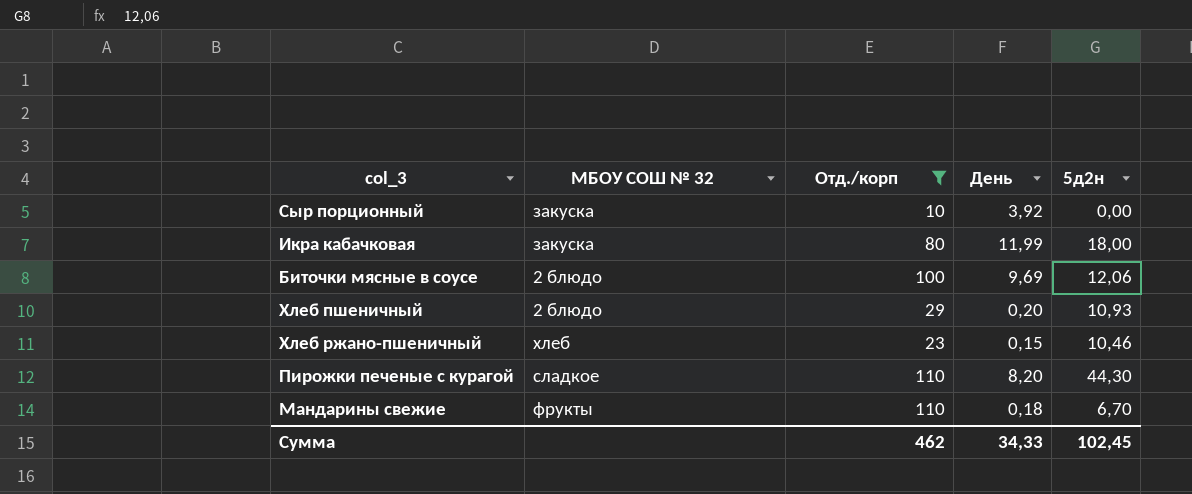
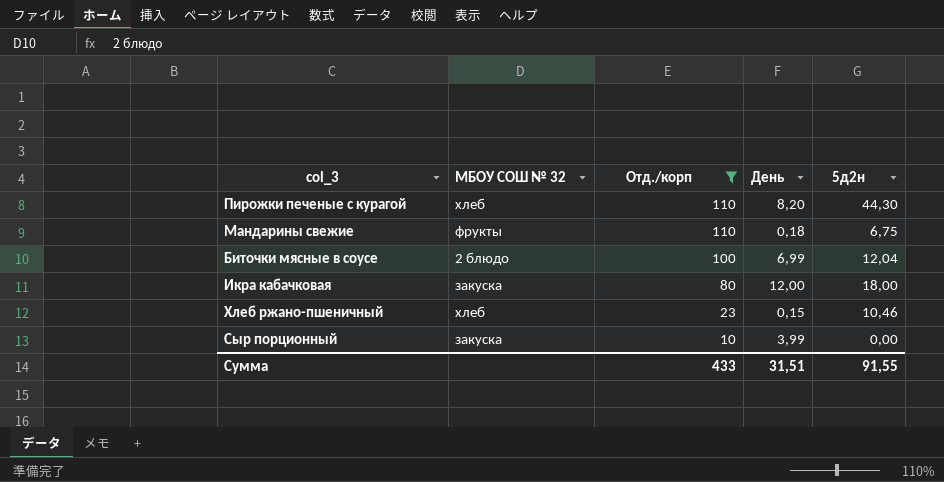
row order: none -> Отд./корп descending
row Хлеб пшеничный: 2 блюдо | 29 | 0,20 | 10,93 -> none
Пирожки печеные с курагой | МБОУ СОШ № 32: сладкое -> хлеб
Мандарины свежие | 5д2н: 6,70 -> 6,75
Биточки мясные в соусе | День: 9,69 -> 6,99
Биточки мясные в соусе | 5д2н: 12,06 -> 12,04
Икра кабачковая | День: 11,99 -> 12,00
Сыр порционный | День: 3,92 -> 3,99
Сумма | Отд./корп: 462 -> 433
Сумма | День: 34,33 -> 31,51
Сумма | 5д2н: 102,45 -> 91,55

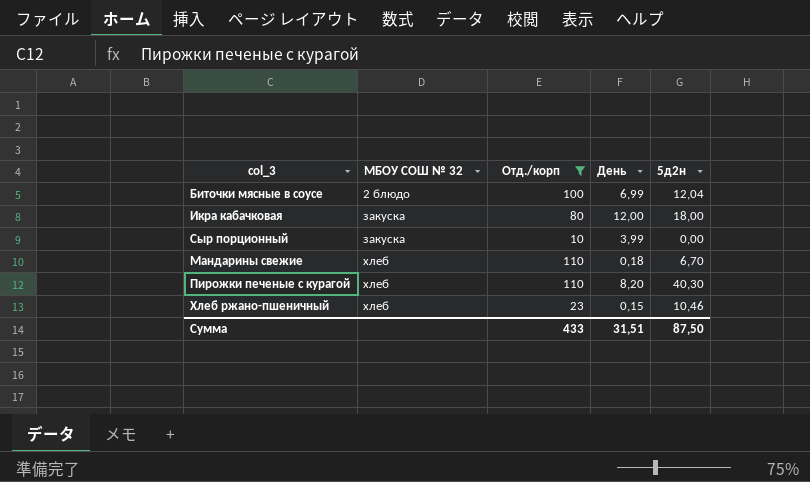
row order: Отд./корп descending -> МБОУ СОШ № 32 ascending
Мандарины свежие | МБОУ СОШ № 32: фрукты -> хлеб
Мандарины свежие | 5д2н: 6,75 -> 6,70
Пирожки печеные с курагой | 5д2н: 44,30 -> 40,30
Сумма | 5д2н: 91,55 -> 87,50

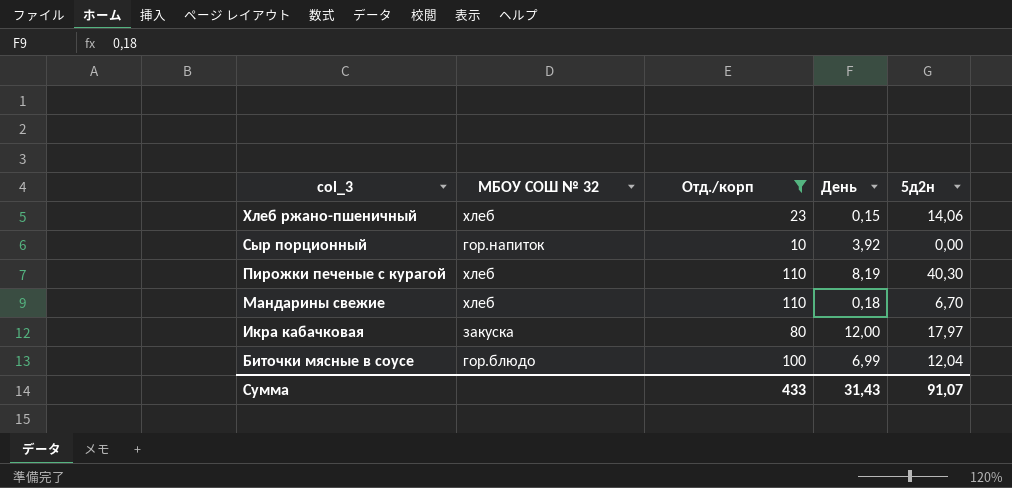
row order: МБОУ СОШ № 32 ascending -> col_3 descending
Хлеб ржано-пшеничный | 5д2н: 10,46 -> 14,06
Сыр порционный | МБОУ СОШ № 32: закуска -> гор.напиток
Сыр порционный | День: 3,99 -> 3,92
Пирожки печеные с курагой | День: 8,20 -> 8,19
Икра кабачковая | 5д2н: 18,00 -> 17,97
Биточки мясные в соусе | МБОУ СОШ № 32: 2 блюдо -> гор.блюдо
Сумма | День: 31,51 -> 31,43
Сумма | 5д2н: 87,50 -> 91,07

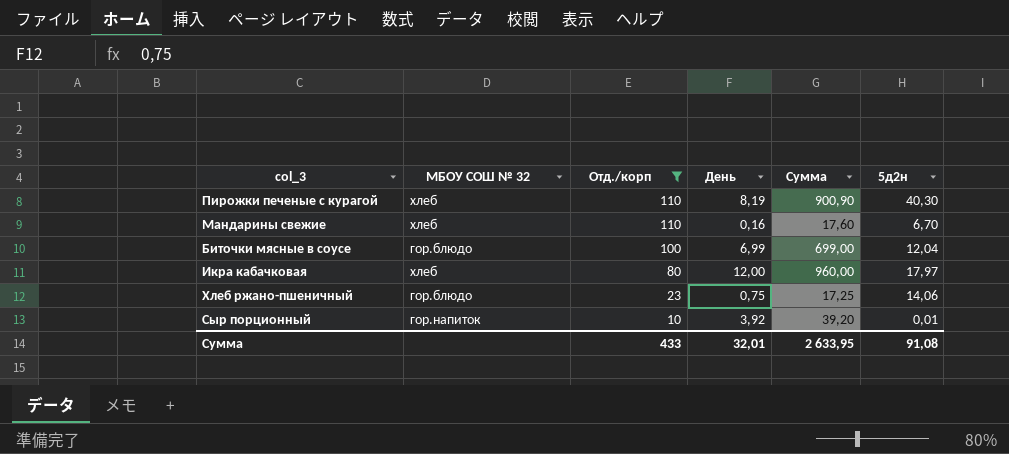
row order: col_3 descending -> Отд./корп descending
column Сумма | formula: none -> [Отд./корп] * [День]
Мандарины свежие | День: 0,18 -> 0,16
Икра кабачковая | МБОУ СОШ № 32: закуска -> хлеб
Хлеб ржано-пшеничный | МБОУ СОШ № 32: хлеб -> гор.блюдо
Хлеб ржано-пшеничный | День: 0,15 -> 0,75
Сыр порционный | 5д2н: 0,00 -> 0,01
Сумма | День: 31,43 -> 32,01
Сумма | 5д2н: 91,07 -> 91,08

